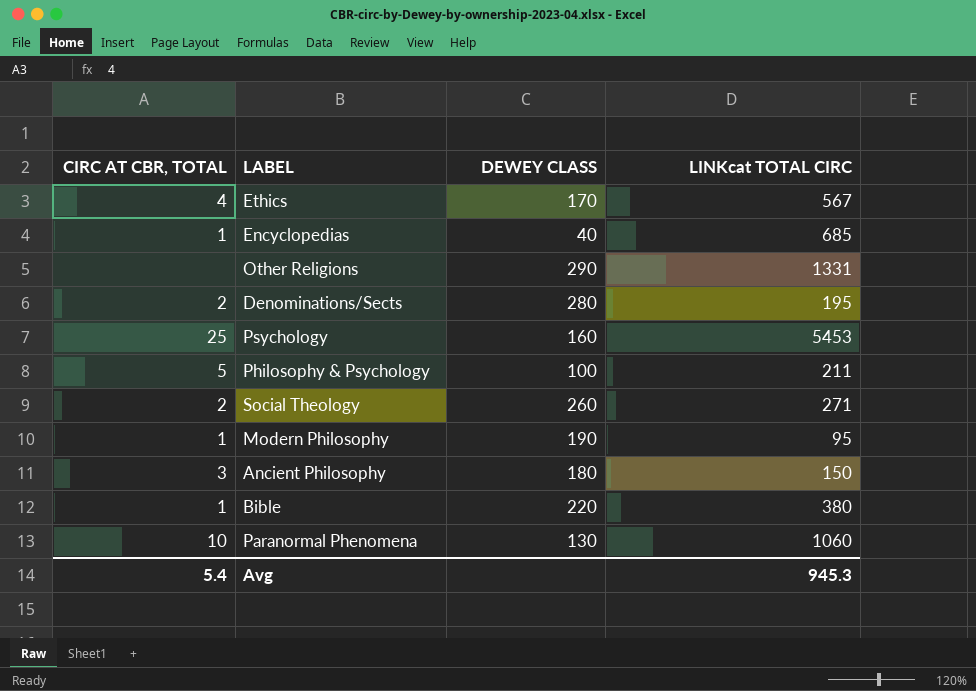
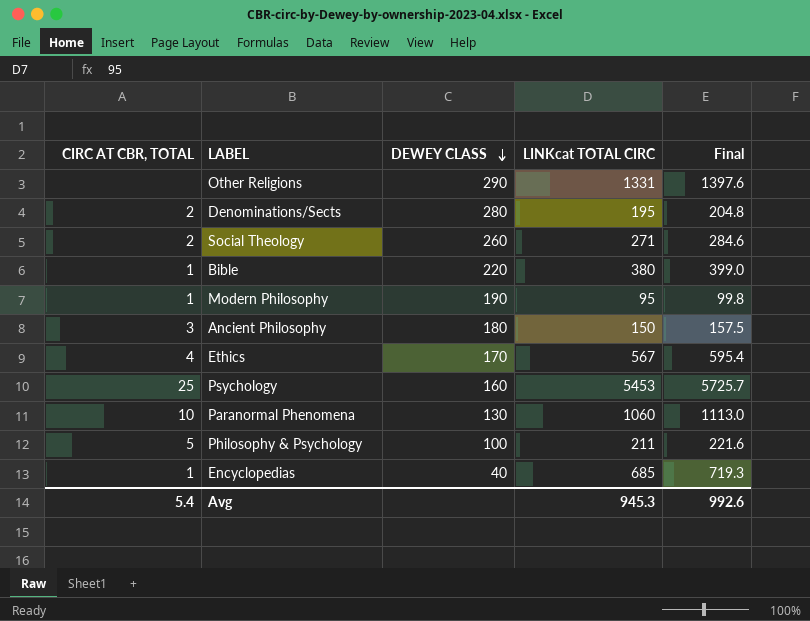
row order: none -> DEWEY CLASS descending
column Final | formula: none -> [LINKcat TOTAL CIRC] * 1.05

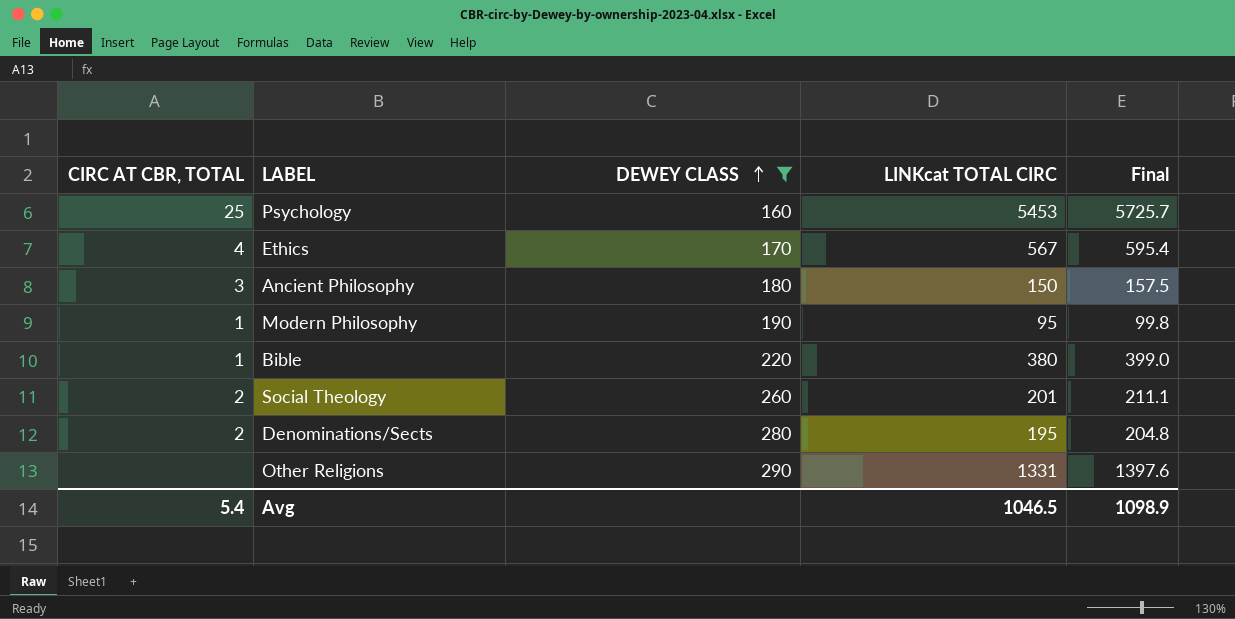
filter: none -> DEWEY CLASS >= 160
row order: DEWEY CLASS descending -> DEWEY CLASS ascending
Social Theology | LINKcat TOTAL CIRC: 271 -> 201
Social Theology | Final: 284.6 -> 211.1
Avg | LINKcat TOTAL CIRC: 945.3 -> 1046.5
Avg | Final: 992.6 -> 1098.9

